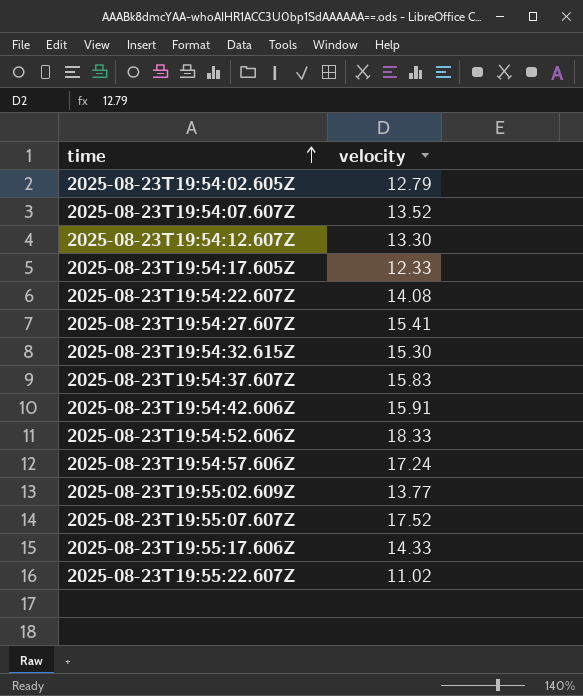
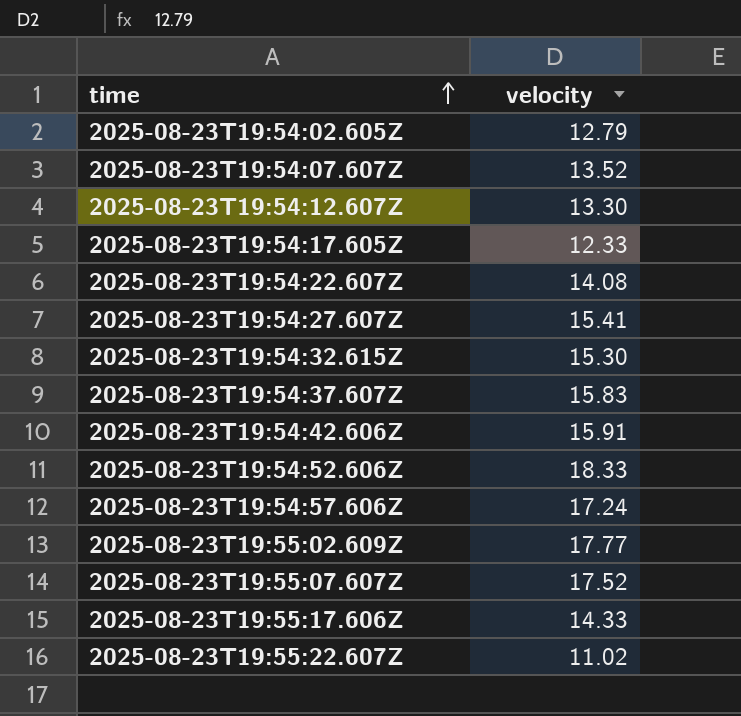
2025-08-23T19:55:02.609Z | velocity: 13.77 -> 17.77

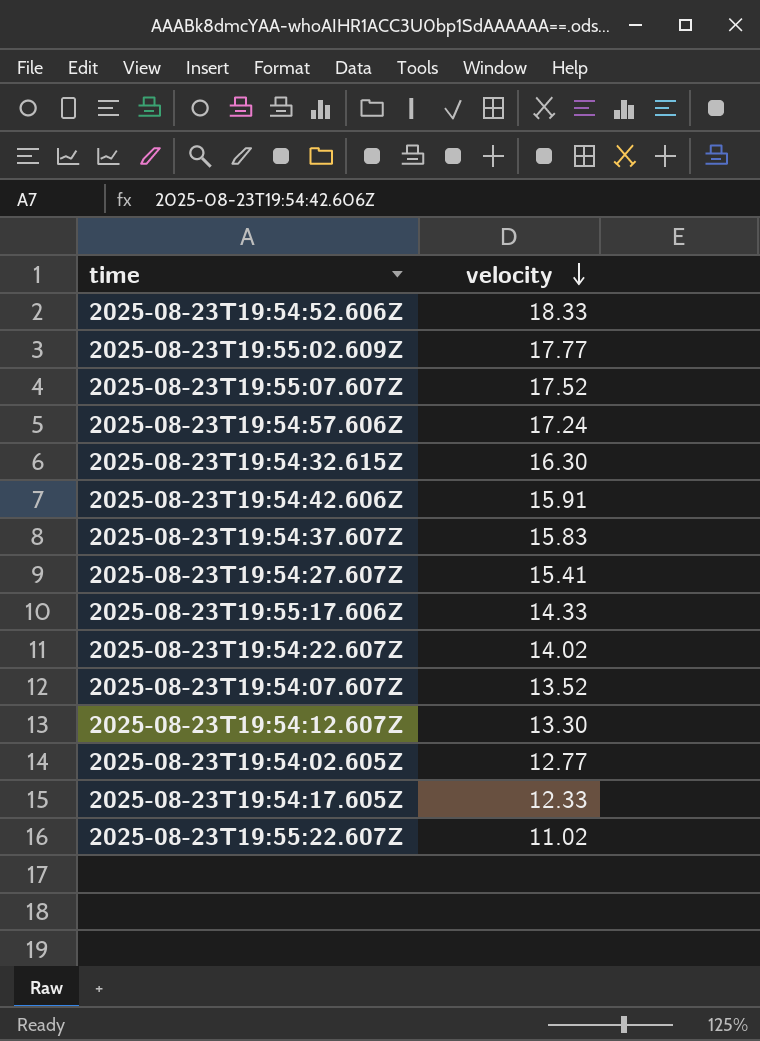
row order: time ascending -> velocity descending
2025-08-23T19:54:32.615Z | velocity: 15.30 -> 16.30
2025-08-23T19:54:22.607Z | velocity: 14.08 -> 14.02
2025-08-23T19:54:02.605Z | velocity: 12.79 -> 12.77

